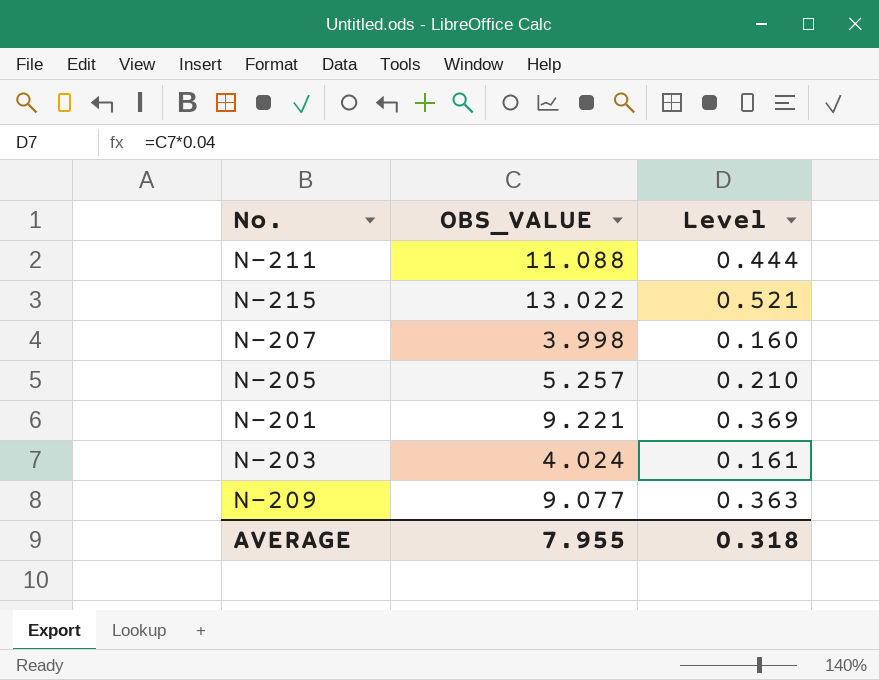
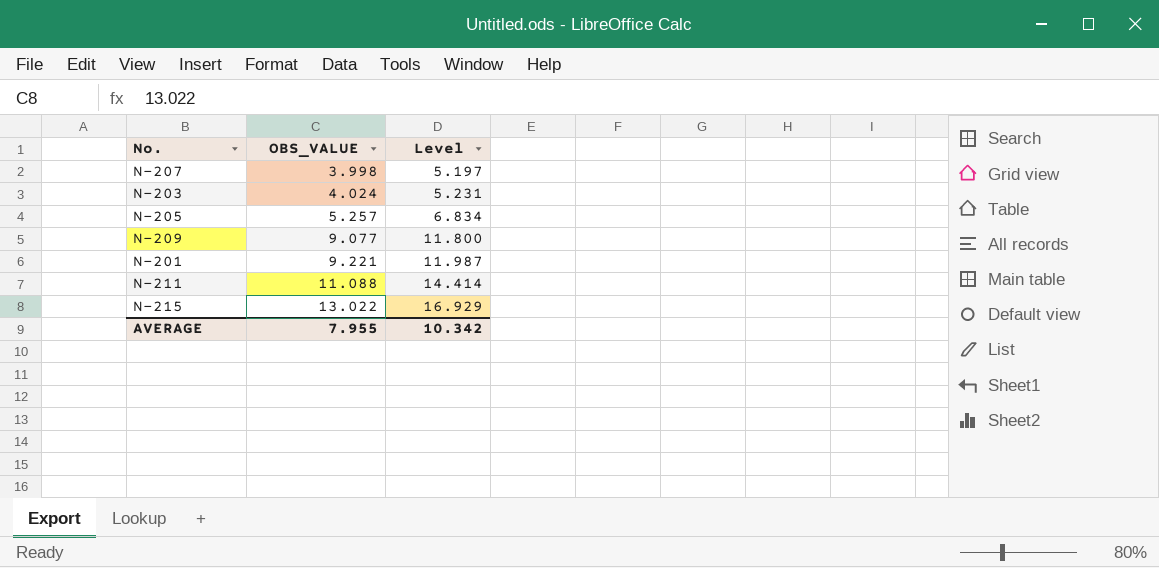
row order: none -> OBS_VALUE ascending
column Level | formula: [OBS_VALUE] * 0.04 -> [OBS_VALUE] * 1.3
AVERAGE | Level: 0.318 -> 10.342

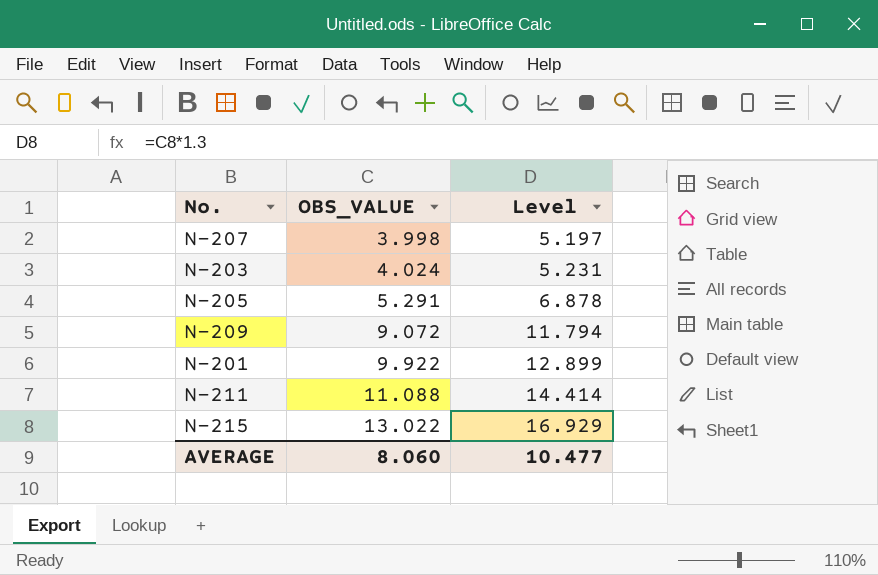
N-205 | OBS_VALUE: 5.257 -> 5.291
N-205 | Level: 6.834 -> 6.878
N-209 | OBS_VALUE: 9.077 -> 9.072
N-209 | Level: 11.800 -> 11.794
N-201 | OBS_VALUE: 9.221 -> 9.922
N-201 | Level: 11.987 -> 12.899
AVERAGE | OBS_VALUE: 7.955 -> 8.060
AVERAGE | Level: 10.342 -> 10.477

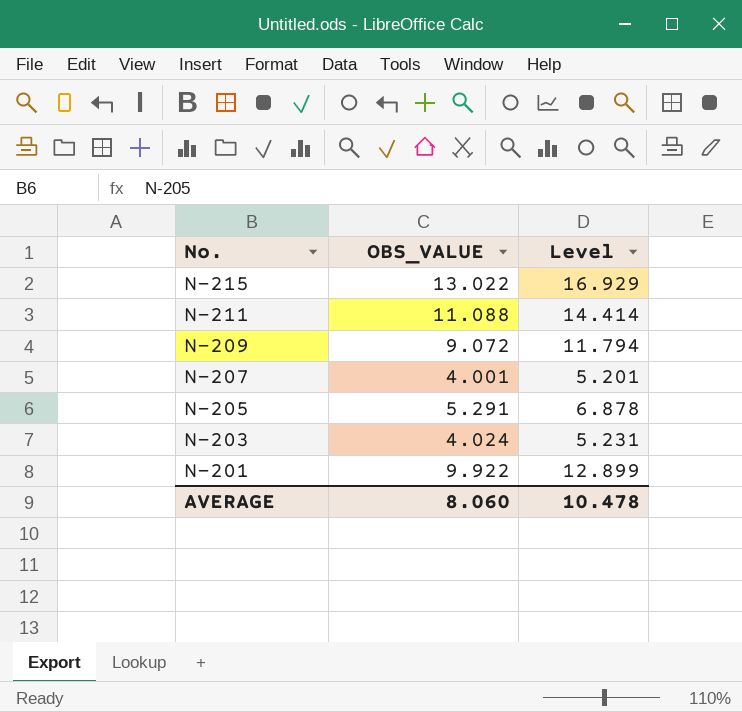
row order: OBS_VALUE ascending -> No. descending
N-207 | OBS_VALUE: 3.998 -> 4.001
N-207 | Level: 5.197 -> 5.201
AVERAGE | Level: 10.477 -> 10.478

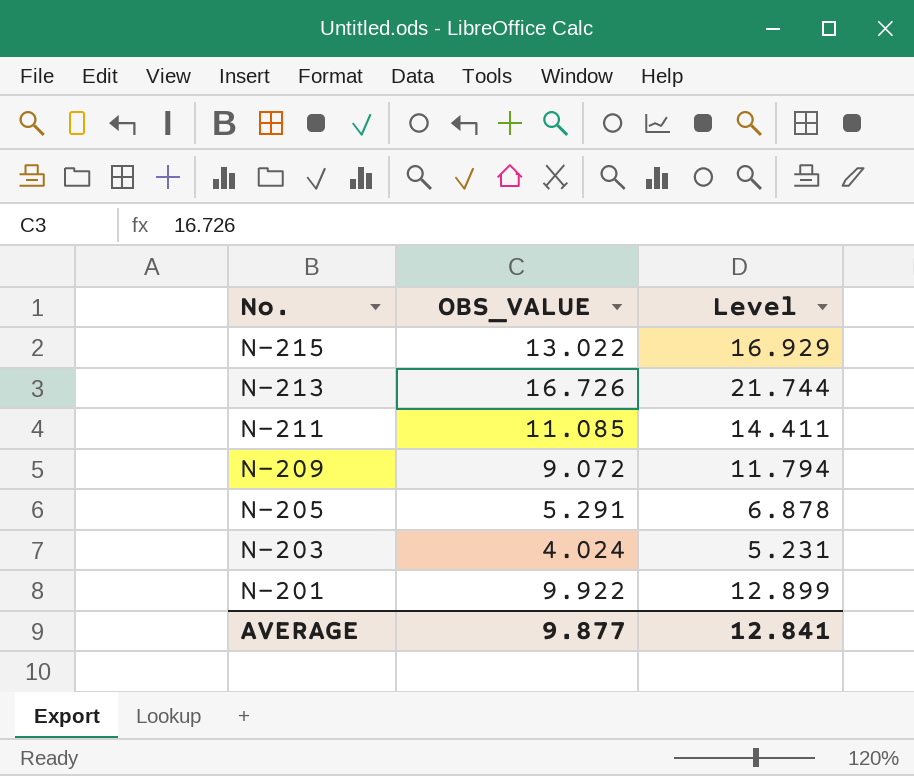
row N-207: 4.001 | 5.201 -> none
row N-213: none -> 16.726 | 21.744
N-211 | OBS_VALUE: 11.088 -> 11.085
N-211 | Level: 14.414 -> 14.411
AVERAGE | OBS_VALUE: 8.060 -> 9.877
AVERAGE | Level: 10.478 -> 12.841

